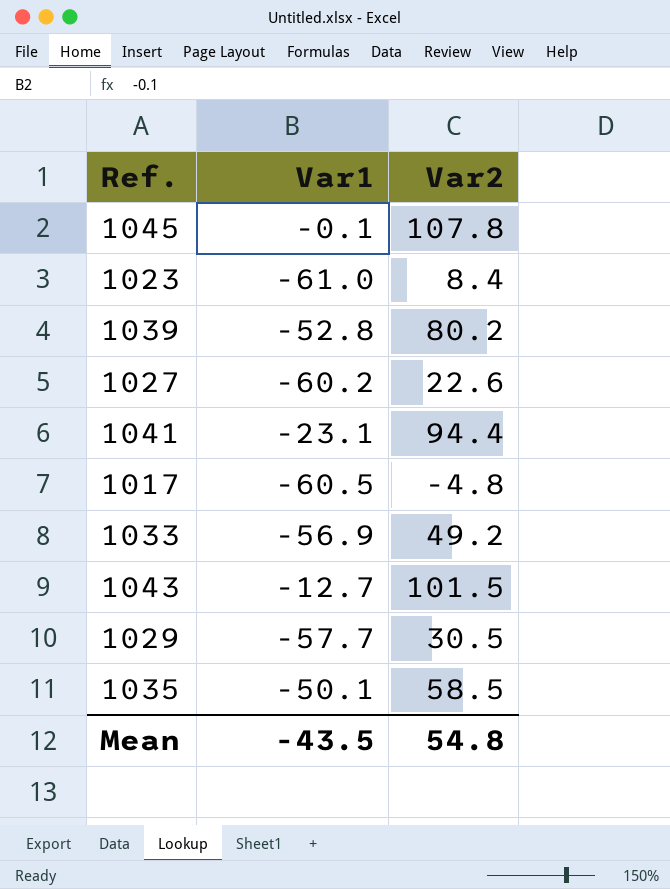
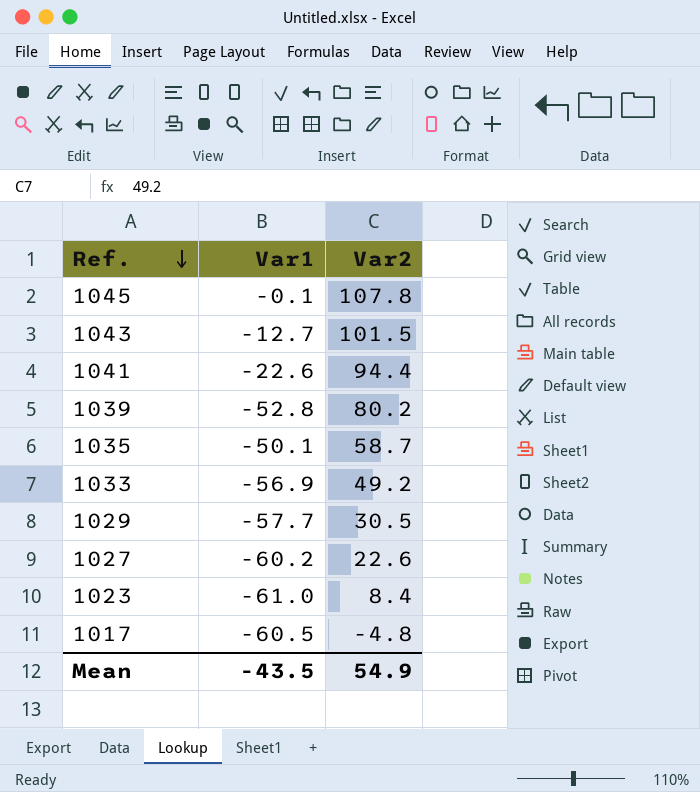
row order: none -> Ref. descending
1041 | Var1: -23.1 -> -22.6
1035 | Var2: 58.5 -> 58.7
Mean | Var2: 54.8 -> 54.9

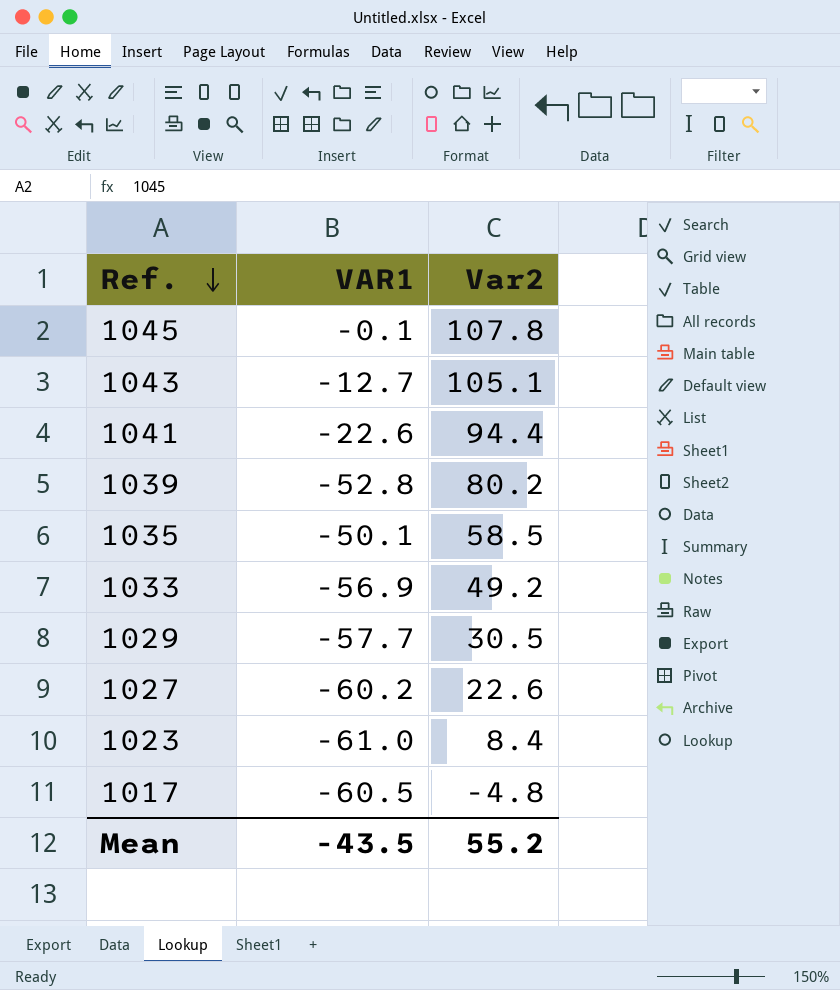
column name: Var1 -> VAR1
1043 | Var2: 101.5 -> 105.1
1035 | Var2: 58.7 -> 58.5
Mean | Var2: 54.9 -> 55.2

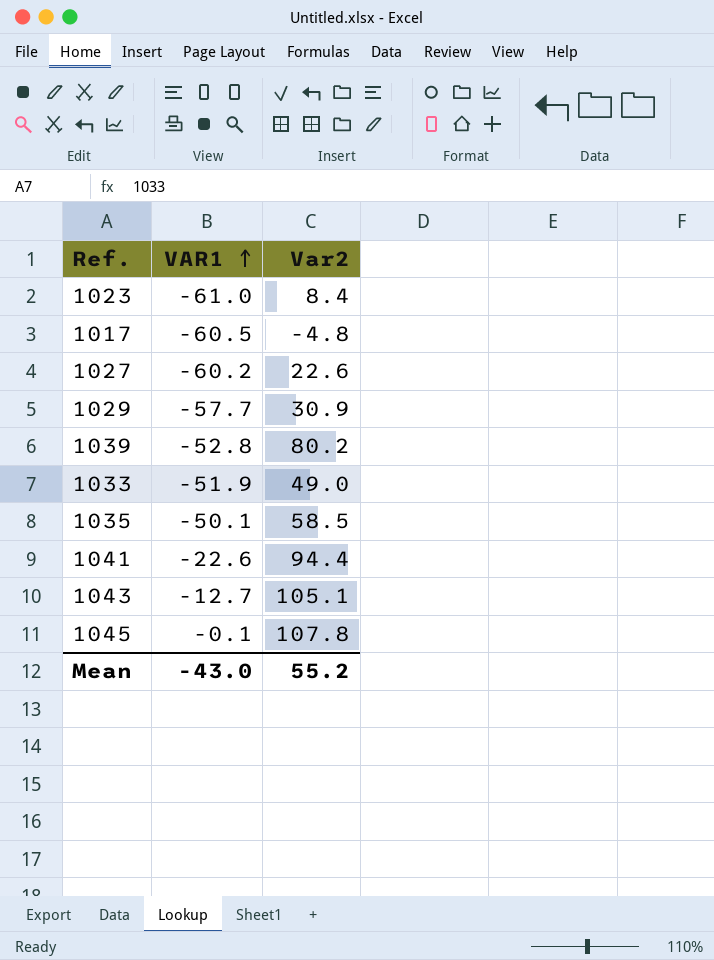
row order: Ref. descending -> VAR1 ascending
1029 | Var2: 30.5 -> 30.9
1033 | VAR1: -56.9 -> -51.9
1033 | Var2: 49.2 -> 49.0
Mean | VAR1: -43.5 -> -43.0

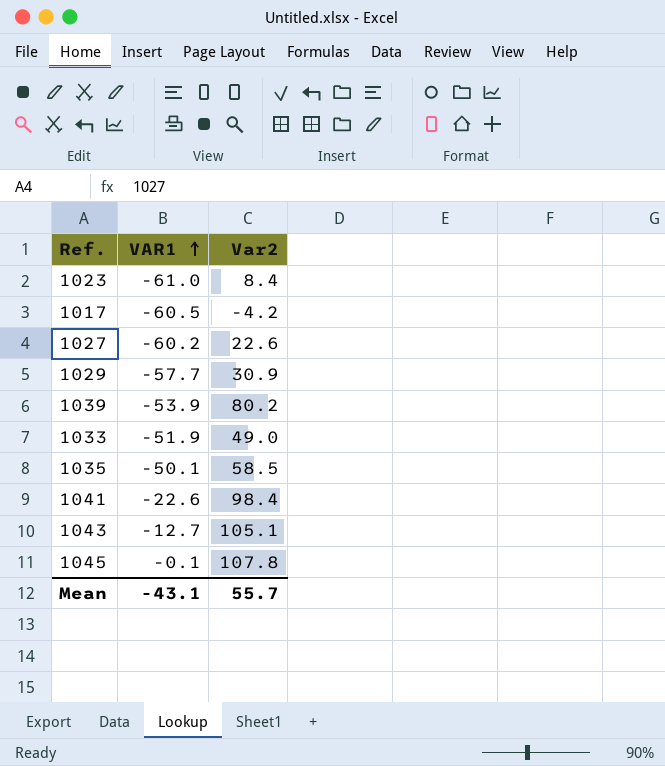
1017 | Var2: -4.8 -> -4.2
1039 | VAR1: -52.8 -> -53.9
1041 | Var2: 94.4 -> 98.4
Mean | VAR1: -43.0 -> -43.1
Mean | Var2: 55.2 -> 55.7

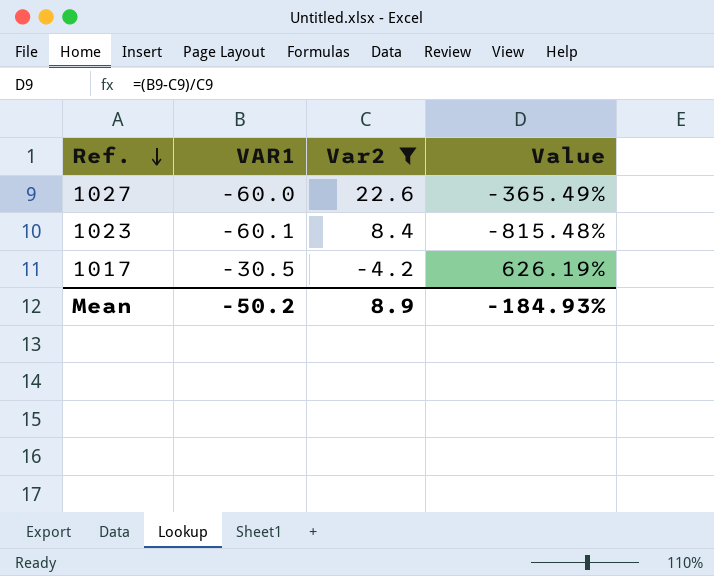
filter: none -> Var2 <= 22.6
row order: VAR1 ascending -> Ref. descending
column Value | formula: none -> ([VAR1] - [Var2]) / [Var2]
1027 | VAR1: -60.2 -> -60.0
1023 | VAR1: -61.0 -> -60.1
1017 | VAR1: -60.5 -> -30.5
Mean | VAR1: -43.1 -> -50.2
Mean | Var2: 55.7 -> 8.9

